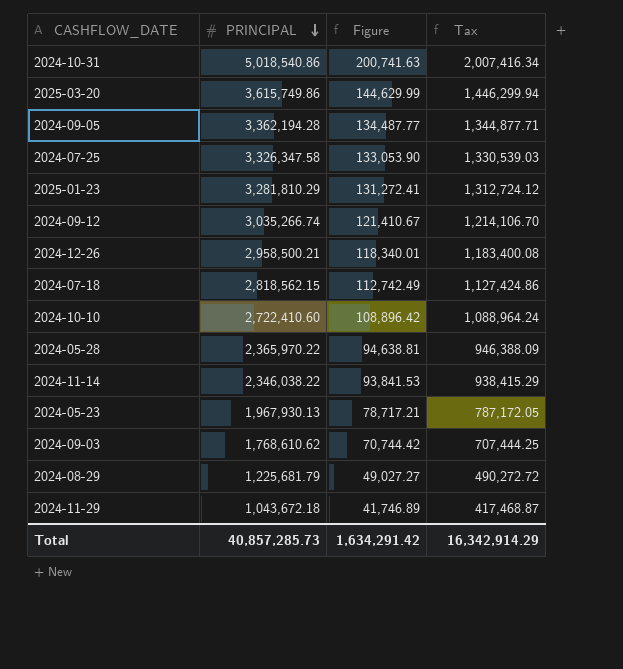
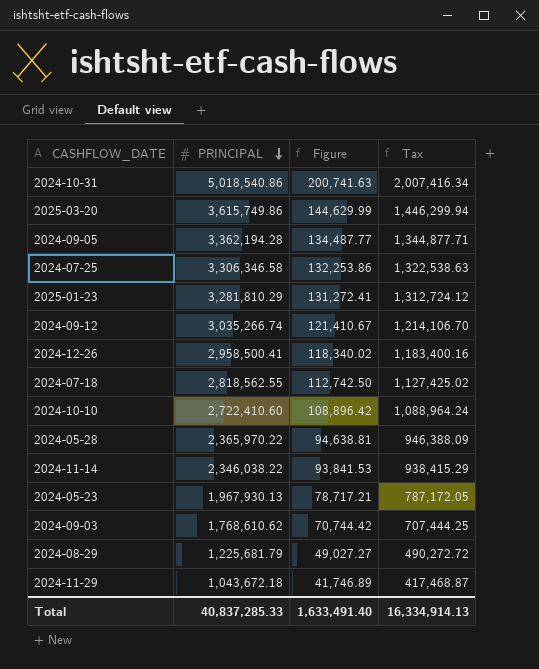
2024-07-25 | PRINCIPAL: 3,326,347.58 -> 3,306,346.58
2024-07-25 | Figure: 133,053.90 -> 132,253.86
2024-07-25 | Tax: 1,330,539.03 -> 1,322,538.63
2024-12-26 | PRINCIPAL: 2,958,500.21 -> 2,958,500.41
2024-12-26 | Figure: 118,340.01 -> 118,340.02
2024-12-26 | Tax: 1,183,400.08 -> 1,183,400.16
2024-07-18 | PRINCIPAL: 2,818,562.15 -> 2,818,562.55
2024-07-18 | Figure: 112,742.49 -> 112,742.50
2024-07-18 | Tax: 1,127,424.86 -> 1,127,425.02
Total | PRINCIPAL: 40,857,285.73 -> 40,837,285.33
Total | Figure: 1,634,291.42 -> 1,633,491.40
Total | Tax: 16,342,914.29 -> 16,334,914.13

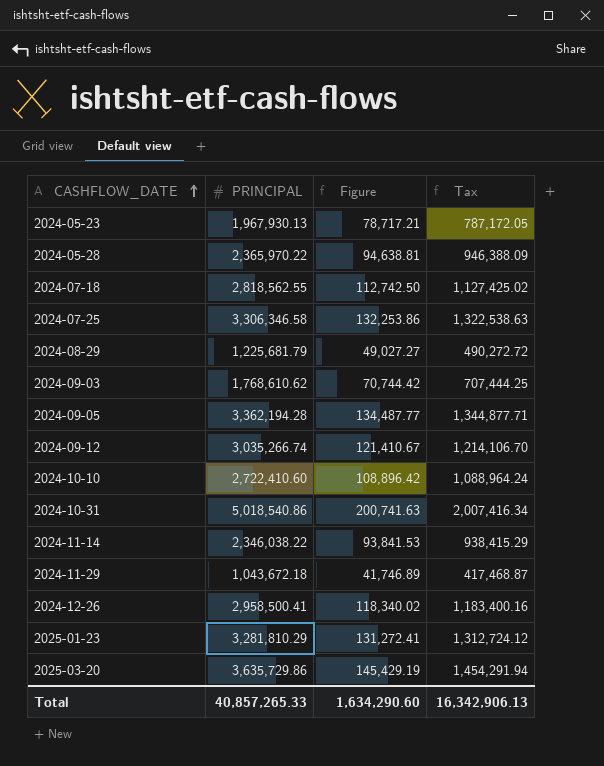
row order: PRINCIPAL descending -> CASHFLOW_DATE ascending
2025-03-20 | PRINCIPAL: 3,615,749.86 -> 3,635,729.86
2025-03-20 | Figure: 144,629.99 -> 145,429.19
2025-03-20 | Tax: 1,446,299.94 -> 1,454,291.94
Total | PRINCIPAL: 40,837,285.33 -> 40,857,265.33
Total | Figure: 1,633,491.40 -> 1,634,290.60
Total | Tax: 16,334,914.13 -> 16,342,906.13

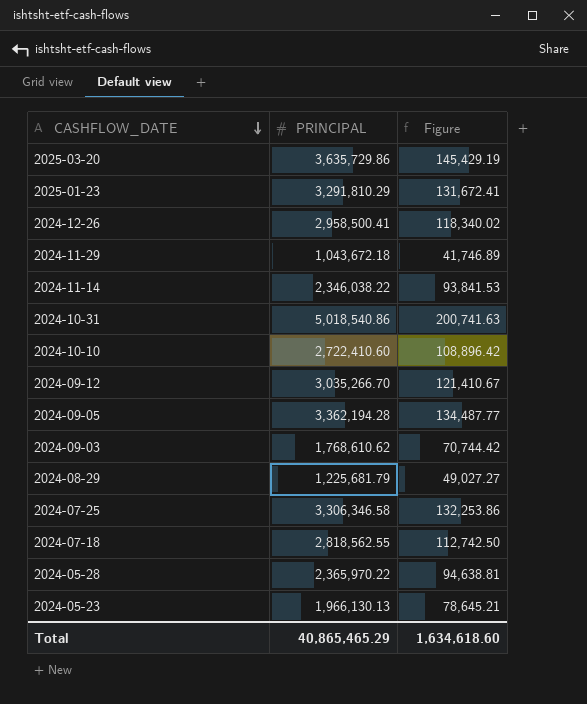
row order: CASHFLOW_DATE ascending -> CASHFLOW_DATE descending
column Tax | formula: [PRINCIPAL] * 0.4 -> none
2025-01-23 | PRINCIPAL: 3,281,810.29 -> 3,291,810.29
2025-01-23 | Figure: 131,272.41 -> 131,672.41
2024-09-12 | PRINCIPAL: 3,035,266.74 -> 3,035,266.70
2024-05-23 | PRINCIPAL: 1,967,930.13 -> 1,966,130.13
2024-05-23 | Figure: 78,717.21 -> 78,645.21
Total | PRINCIPAL: 40,857,265.33 -> 40,865,465.29
Total | Figure: 1,634,290.60 -> 1,634,618.60

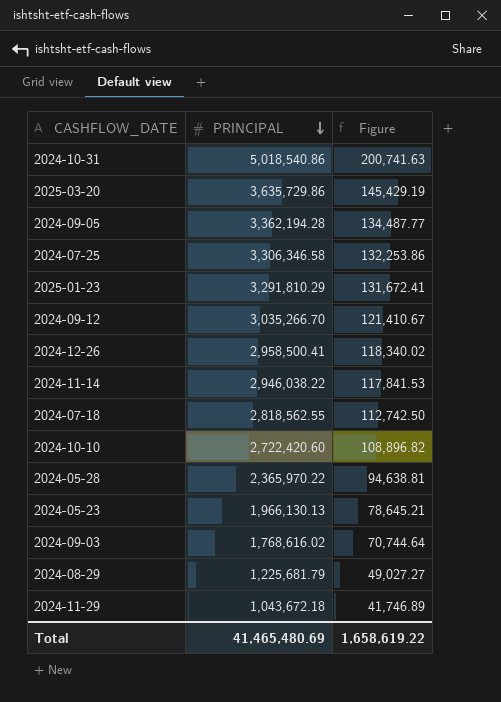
row order: CASHFLOW_DATE descending -> PRINCIPAL descending
2024-11-14 | PRINCIPAL: 2,346,038.22 -> 2,946,038.22
2024-11-14 | Figure: 93,841.53 -> 117,841.53
2024-10-10 | PRINCIPAL: 2,722,410.60 -> 2,722,420.60
2024-10-10 | Figure: 108,896.42 -> 108,896.82
2024-09-03 | PRINCIPAL: 1,768,610.62 -> 1,768,616.02
2024-09-03 | Figure: 70,744.42 -> 70,744.64
Total | PRINCIPAL: 40,865,465.29 -> 41,465,480.69
Total | Figure: 1,634,618.60 -> 1,658,619.22

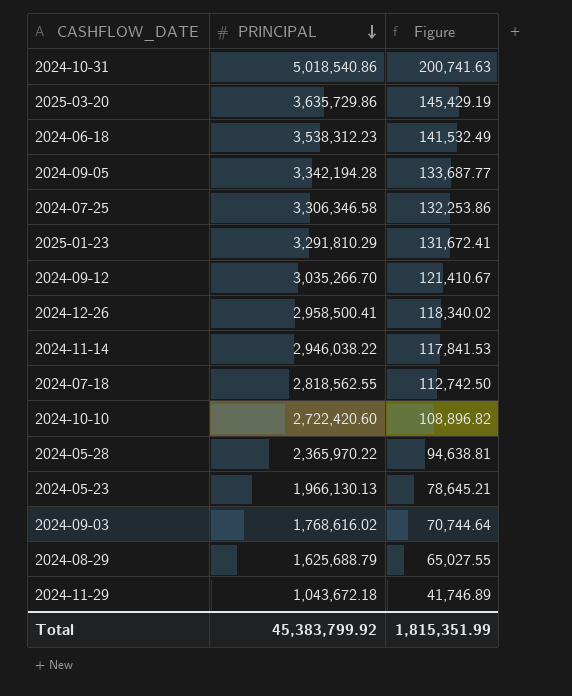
row 2024-06-18: none -> 3,538,312.23 | 141,532.49
2024-09-05 | PRINCIPAL: 3,362,194.28 -> 3,342,194.28
2024-09-05 | Figure: 134,487.77 -> 133,687.77
2024-08-29 | PRINCIPAL: 1,225,681.79 -> 1,625,688.79
2024-08-29 | Figure: 49,027.27 -> 65,027.55
Total | PRINCIPAL: 41,465,480.69 -> 45,383,799.92
Total | Figure: 1,658,619.22 -> 1,815,351.99

